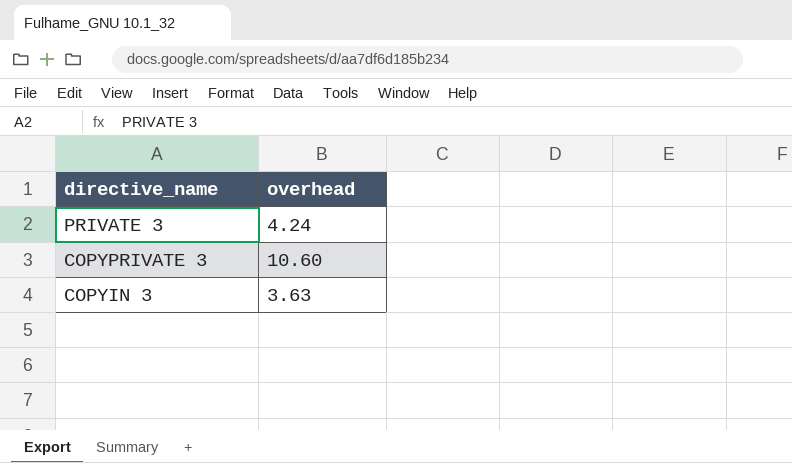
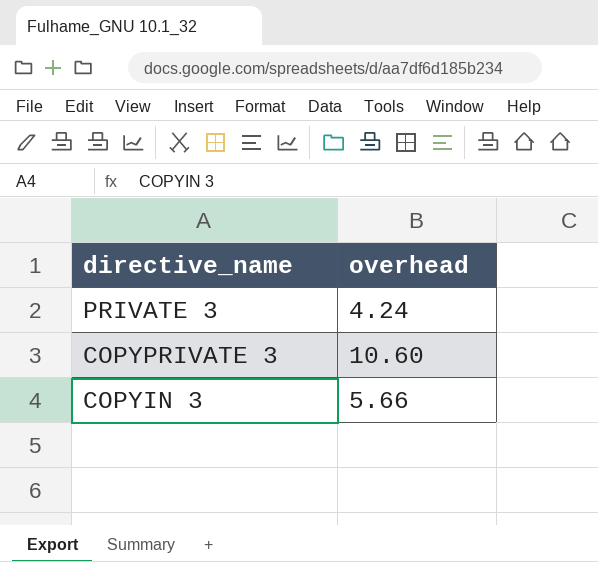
COPYIN 3 | overhead: 3.63 -> 5.66

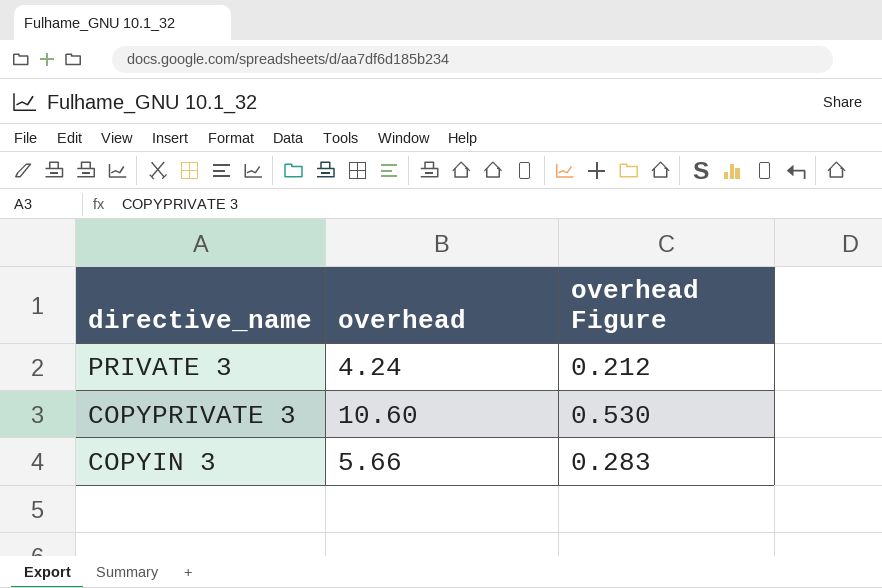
column overhead Figure | formula: none -> [overhead] * 0.05

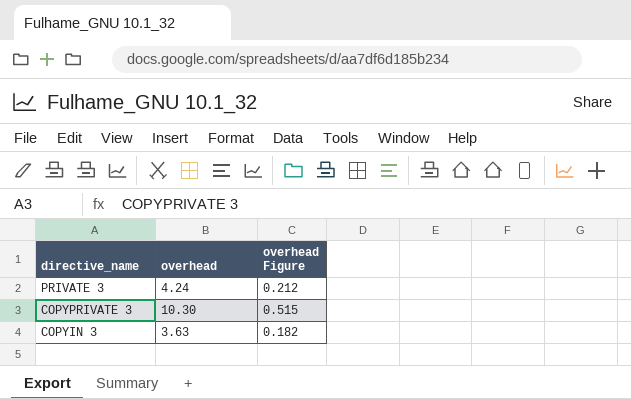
COPYPRIVATE 3 | overhead: 10.60 -> 10.30
COPYPRIVATE 3 | overhead Figure: 0.530 -> 0.515
COPYIN 3 | overhead: 5.66 -> 3.63
COPYIN 3 | overhead Figure: 0.283 -> 0.182

